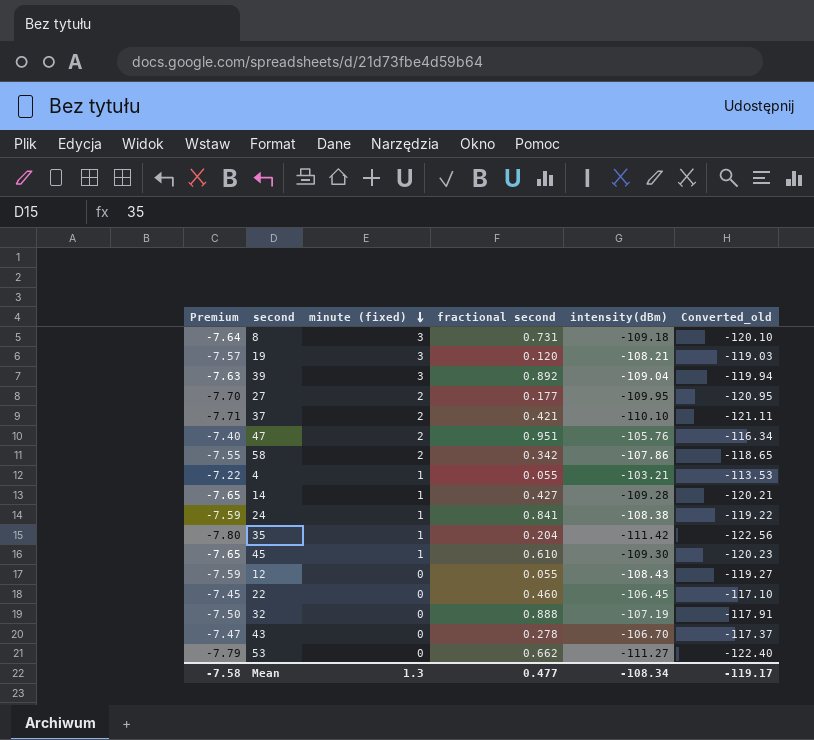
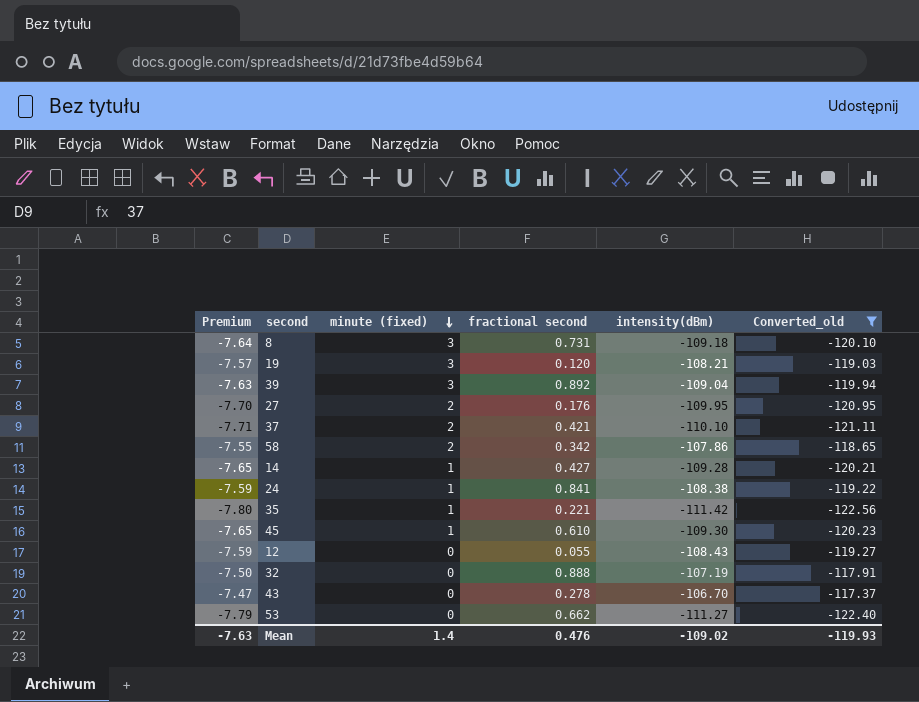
filter: none -> Converted_old <= -117.37
27 | fractional second: 0.177 -> 0.176
35 | fractional second: 0.204 -> 0.221
Mean | Premium: -7.58 -> -7.63
Mean | minute (fixed): 1.3 -> 1.4
Mean | fractional second: 0.477 -> 0.476
Mean | intensity(dBm): -108.34 -> -109.02
Mean | Converted_old: -119.17 -> -119.93

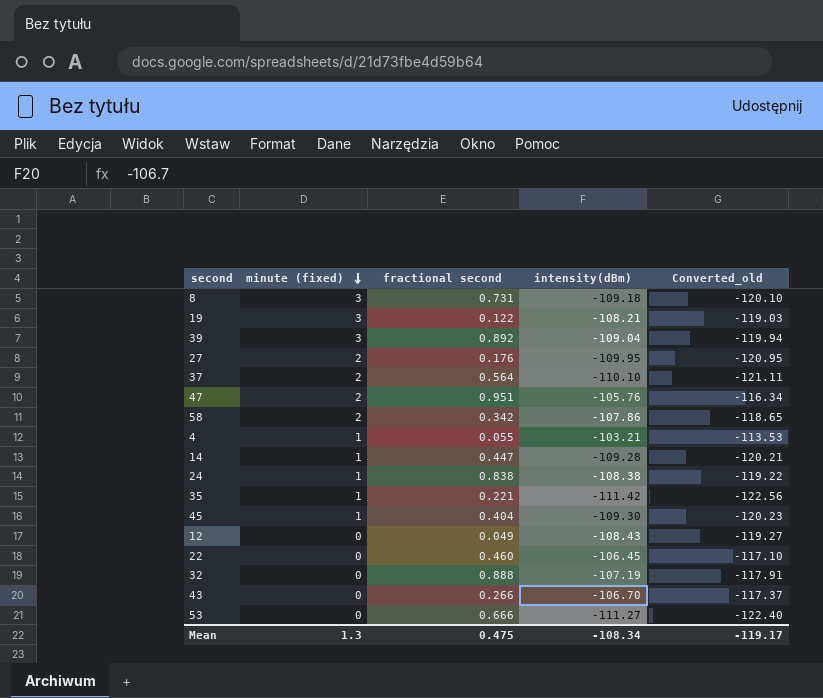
filter: Converted_old <= -117.37 -> none
column Premium | formula: [intensity(dBm)] * 0.07 -> none
19 | fractional second: 0.120 -> 0.122
37 | fractional second: 0.421 -> 0.564
14 | fractional second: 0.427 -> 0.447
24 | fractional second: 0.841 -> 0.838
45 | fractional second: 0.610 -> 0.404
12 | fractional second: 0.055 -> 0.049
43 | fractional second: 0.278 -> 0.266
53 | fractional second: 0.662 -> 0.666
Mean | minute (fixed): 1.4 -> 1.3
Mean | fractional second: 0.476 -> 0.475
Mean | intensity(dBm): -109.02 -> -108.34
Mean | Converted_old: -119.93 -> -119.17

